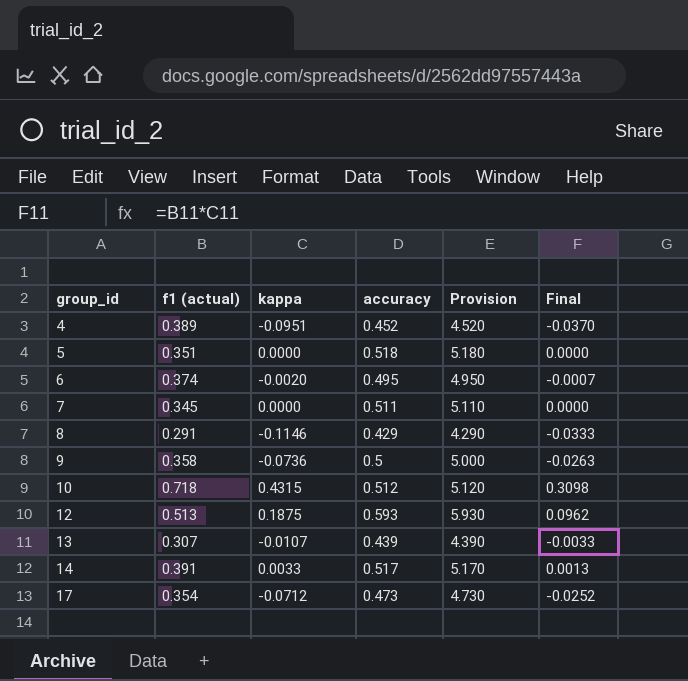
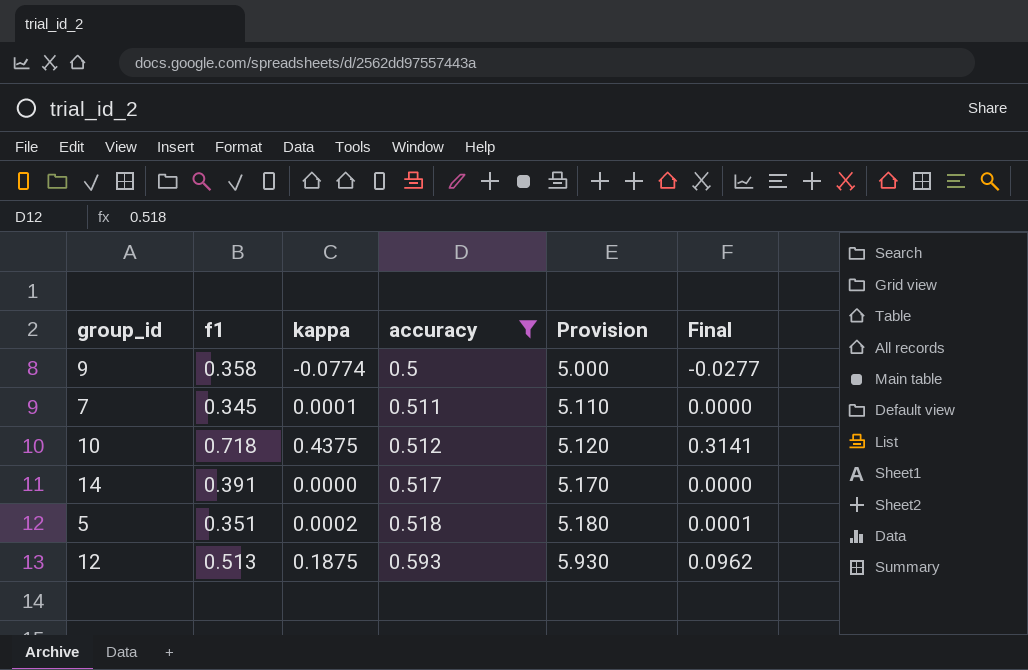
filter: none -> accuracy >= 0.5
row order: group_id ascending -> accuracy ascending
column name: f1 (actual) -> f1
9 | kappa: -0.0736 -> -0.0774
9 | Final: -0.0263 -> -0.0277
7 | kappa: 0.0000 -> 0.0001
10 | kappa: 0.4315 -> 0.4375
10 | Final: 0.3098 -> 0.3141
14 | kappa: 0.0033 -> 0.0000
14 | Final: 0.0013 -> 0.0000
5 | kappa: 0.0000 -> 0.0002
5 | Final: 0.0000 -> 0.0001

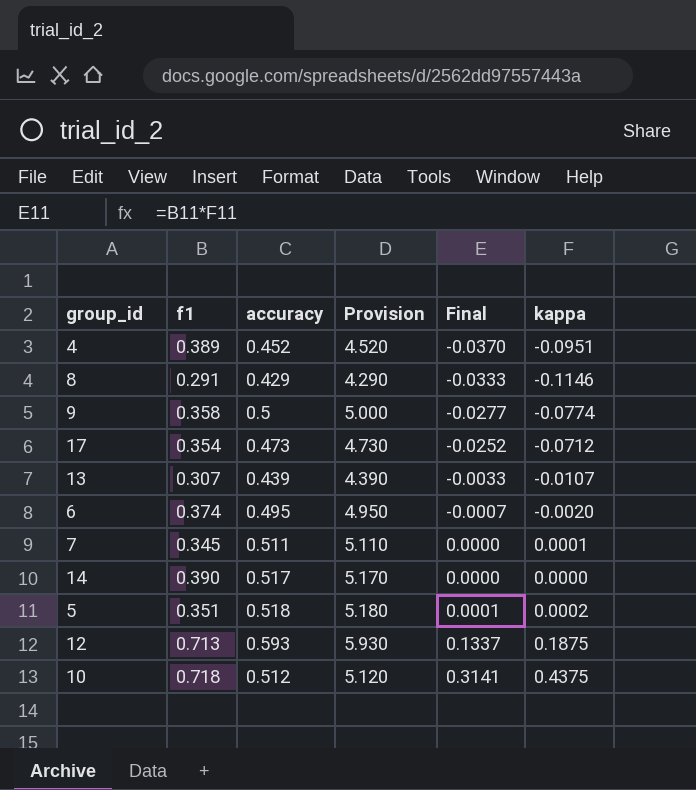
filter: accuracy >= 0.5 -> none
row order: accuracy ascending -> Final ascending
column kappa | position: 3 -> 6
14 | f1: 0.391 -> 0.390
12 | f1: 0.513 -> 0.713
12 | Final: 0.0962 -> 0.1337

